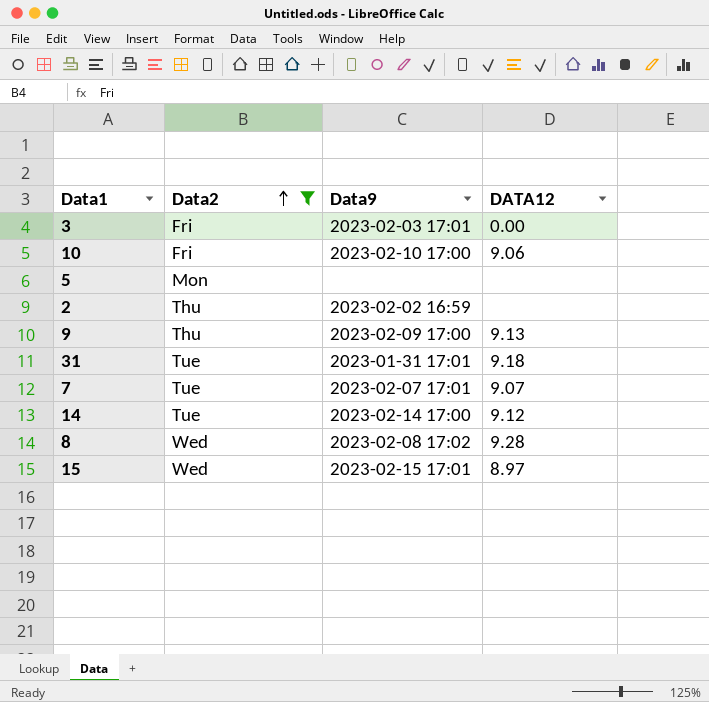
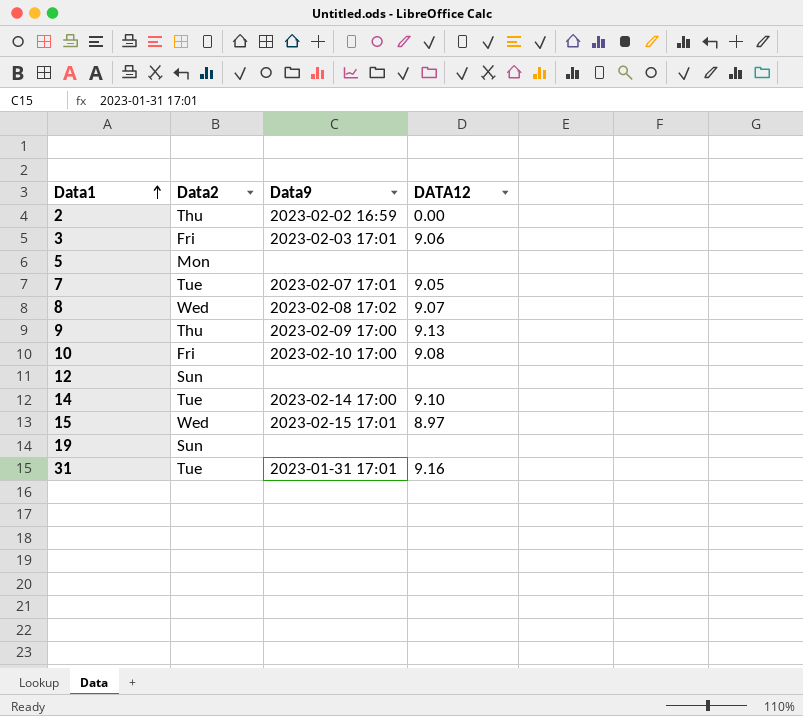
filter: Data2 != Sun -> none
row order: Data2 ascending -> Data1 ascending
2 | DATA12: none -> 0.00
3 | DATA12: 0.00 -> 9.06
7 | DATA12: 9.07 -> 9.05
8 | DATA12: 9.28 -> 9.07
10 | DATA12: 9.06 -> 9.08
14 | DATA12: 9.12 -> 9.10
31 | DATA12: 9.18 -> 9.16

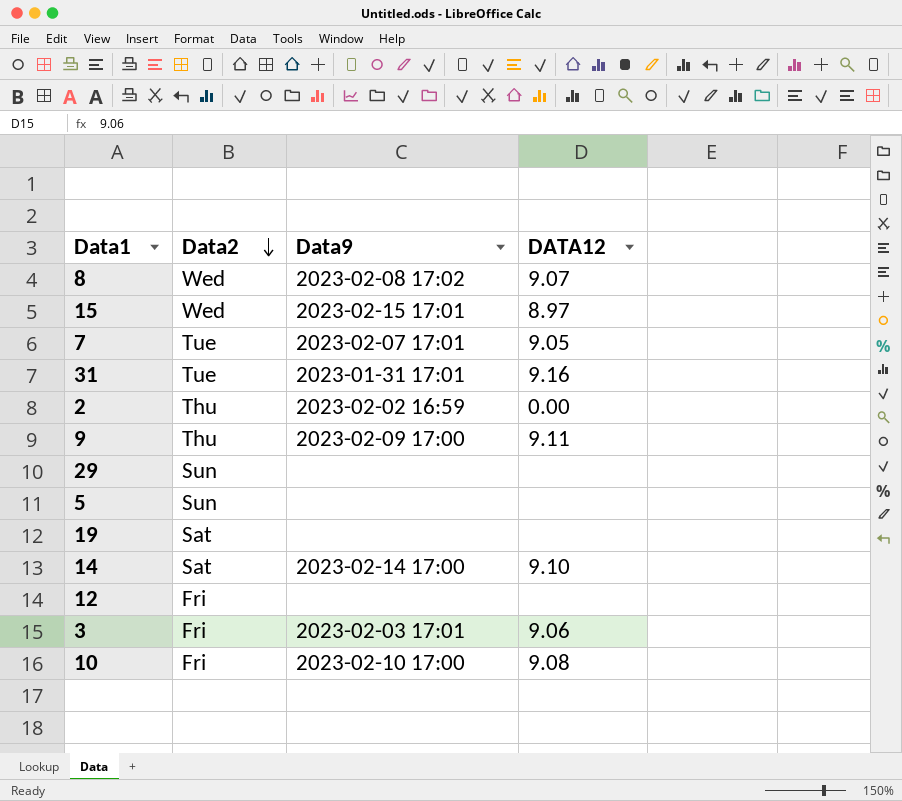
row order: Data1 ascending -> Data2 descending
9 | DATA12: 9.13 -> 9.11
row 29: none -> Sun | none | none
5 | Data2: Mon -> Sun
19 | Data2: Sun -> Sat
14 | Data2: Tue -> Sat
12 | Data2: Sun -> Fri

